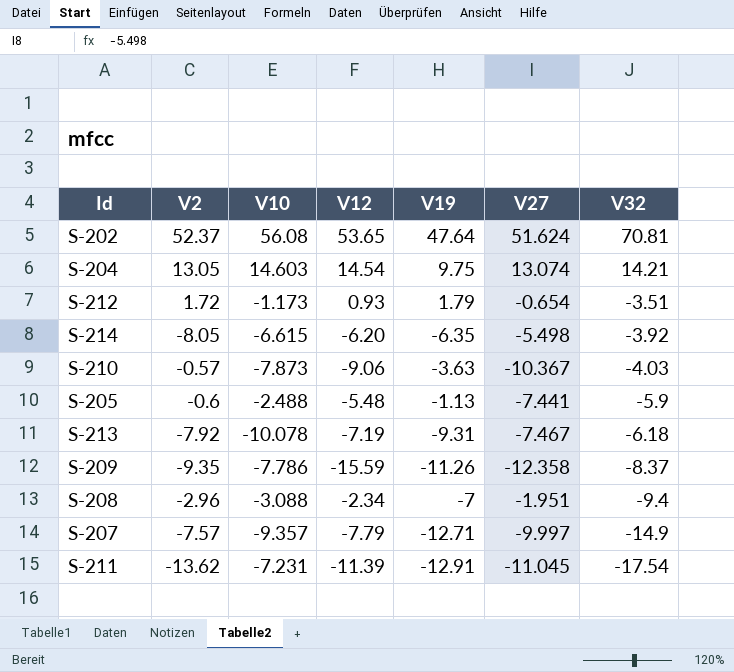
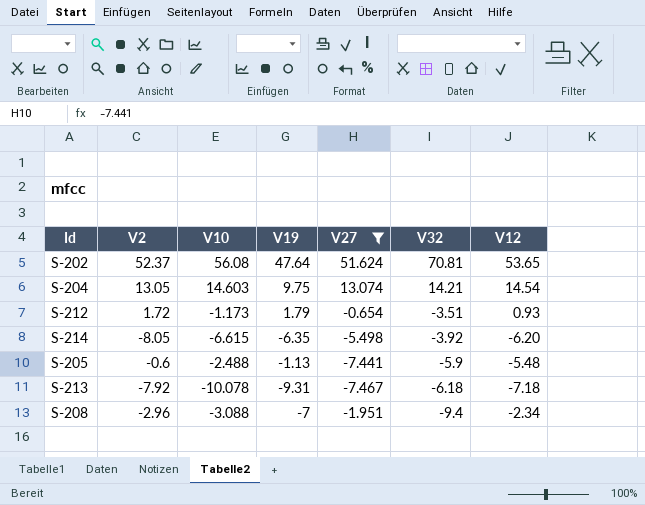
filter: none -> V27 >= -7.467
column V12 | position: 4 -> 7
S-213 | V12: -7.19 -> -7.18

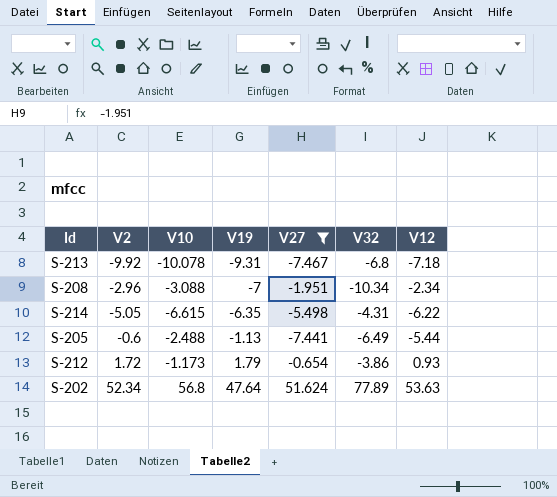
row order: V32 descending -> V19 ascending
row S-204: 13.05 | 14.603 | 9.75 | 13.074 | 14.21 | 14.54 -> none
S-213 | V2: -7.92 -> -9.92
S-213 | V32: -6.18 -> -6.8
S-208 | V32: -9.4 -> -10.34
S-214 | V2: -8.05 -> -5.05
S-214 | V32: -3.92 -> -4.31
S-214 | V12: -6.20 -> -6.22
S-205 | V32: -5.9 -> -6.49
S-205 | V12: -5.48 -> -5.44
S-212 | V32: -3.51 -> -3.86
S-202 | V2: 52.37 -> 52.34
S-202 | V10: 56.08 -> 56.8
S-202 | V32: 70.81 -> 77.89
S-202 | V12: 53.65 -> 53.63

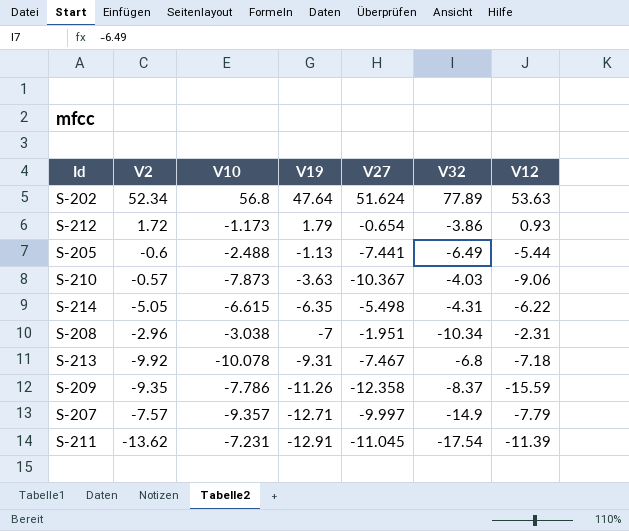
filter: V27 >= -7.467 -> none
row order: V19 ascending -> V19 descending
S-208 | V10: -3.088 -> -3.038
S-208 | V12: -2.34 -> -2.31

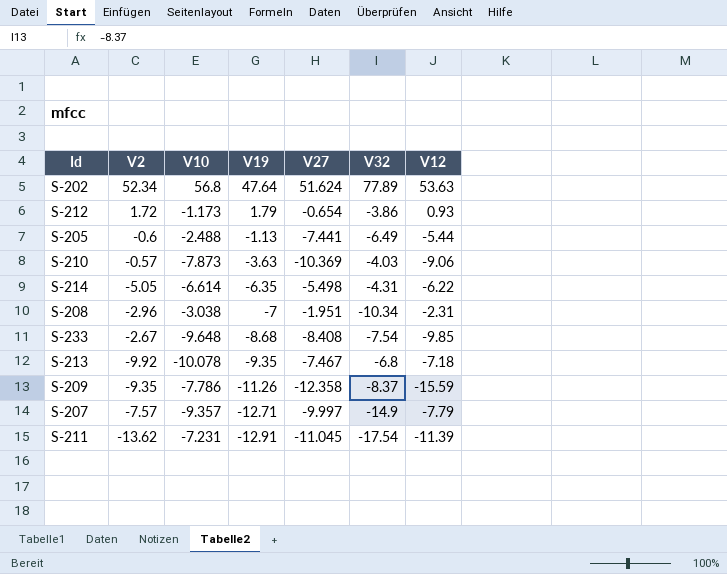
S-210 | V27: -10.367 -> -10.369
S-214 | V10: -6.615 -> -6.614
row S-233: none -> -2.67 | -9.648 | -8.68 | -8.408 | -7.54 | -9.85
S-213 | V19: -9.31 -> -9.35

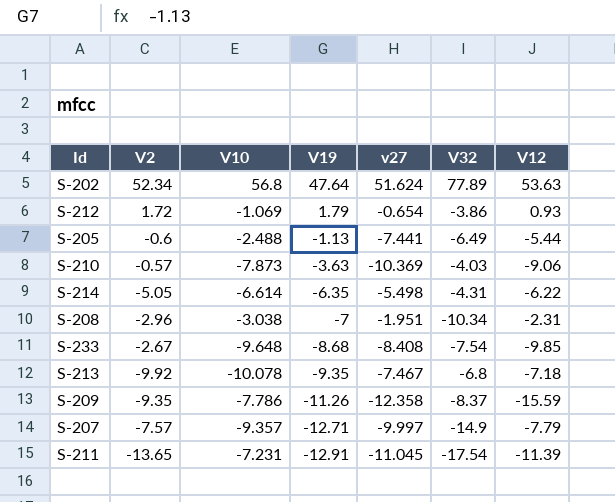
column name: V27 -> v27
S-212 | V10: -1.173 -> -1.069
S-211 | V2: -13.62 -> -13.65

